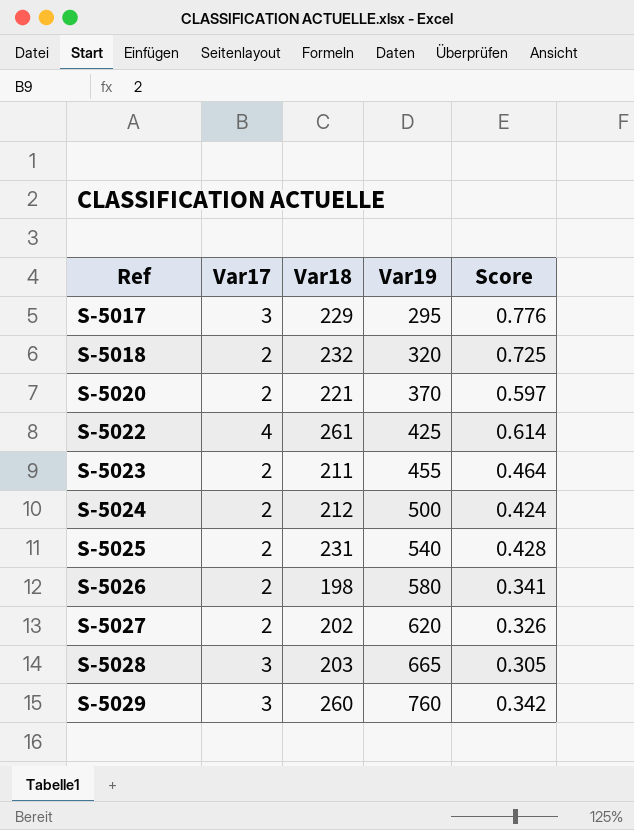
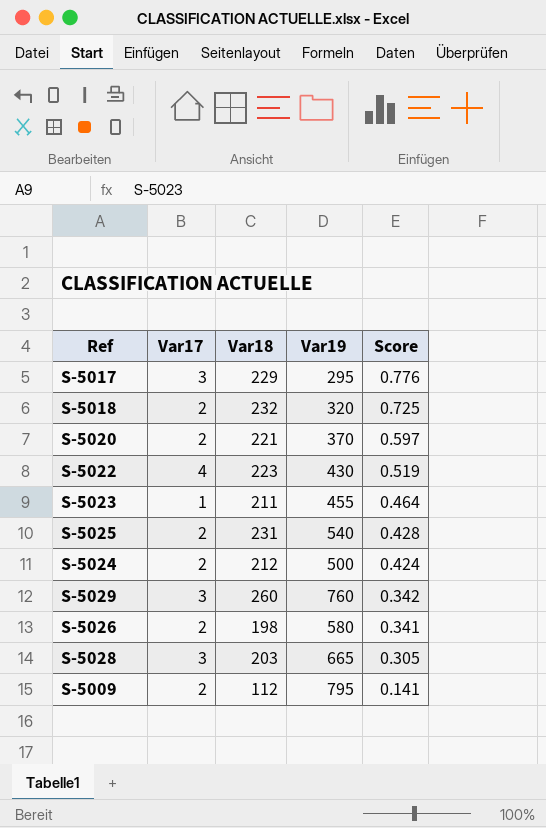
row order: Ref ascending -> Score descending
row S-5027: 2 | 202 | 620 | 0.326 -> none
S-5022 | Var18: 261 -> 223
S-5022 | Var19: 425 -> 430
S-5022 | Score: 0.614 -> 0.519
S-5023 | Var17: 2 -> 1
row S-5009: none -> 2 | 112 | 795 | 0.141

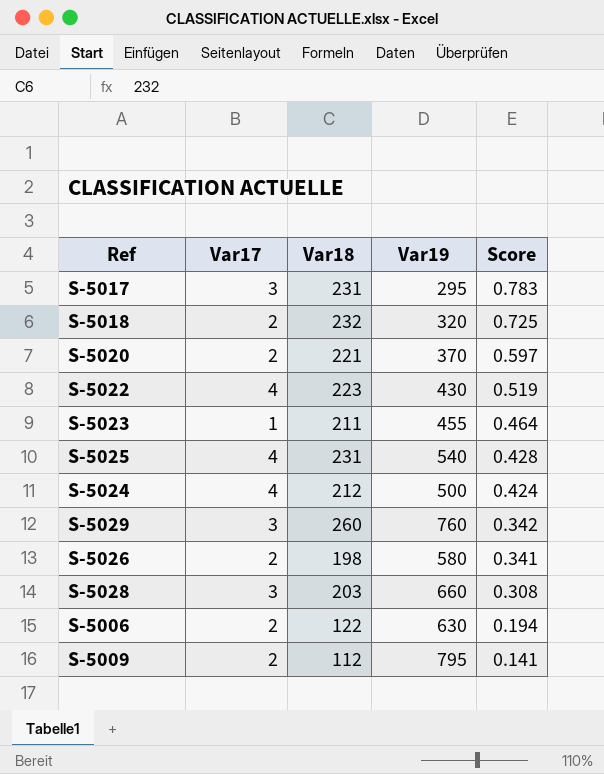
S-5017 | Var18: 229 -> 231
S-5017 | Score: 0.776 -> 0.783
S-5025 | Var17: 2 -> 4
S-5024 | Var17: 2 -> 4
S-5028 | Var19: 665 -> 660
S-5028 | Score: 0.305 -> 0.308
row S-5006: none -> 2 | 122 | 630 | 0.194

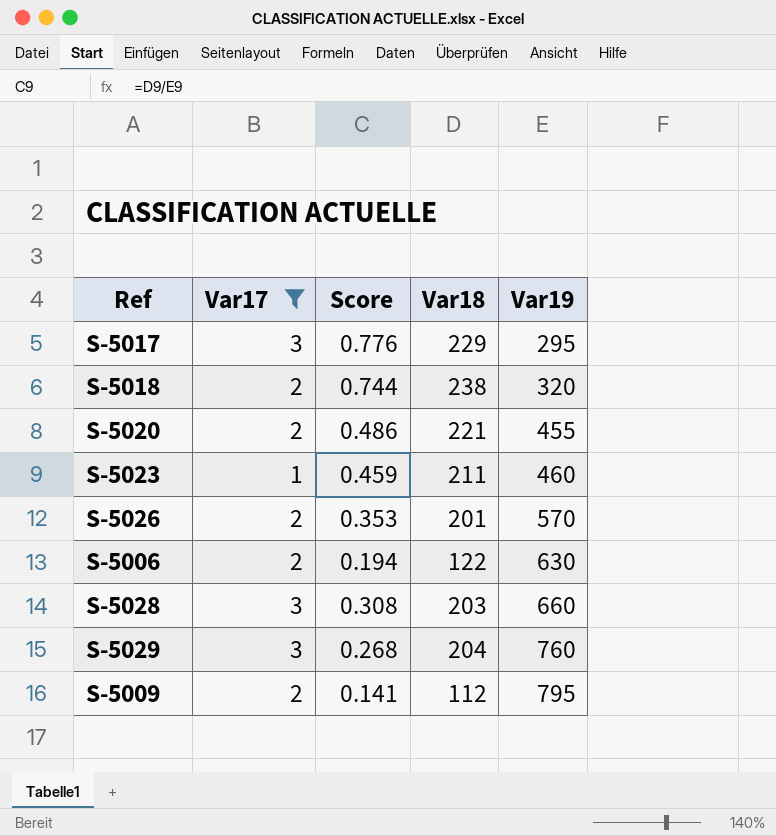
filter: none -> Var17 != 4
row order: Score descending -> Var19 ascending
column Score | position: 5 -> 3
S-5017 | Score: 0.783 -> 0.776
S-5017 | Var18: 231 -> 229
S-5018 | Score: 0.725 -> 0.744
S-5018 | Var18: 232 -> 238
S-5020 | Score: 0.597 -> 0.486
S-5020 | Var19: 370 -> 455
S-5023 | Score: 0.464 -> 0.459
S-5023 | Var19: 455 -> 460
S-5026 | Score: 0.341 -> 0.353
S-5026 | Var18: 198 -> 201
S-5026 | Var19: 580 -> 570
S-5029 | Score: 0.342 -> 0.268
S-5029 | Var18: 260 -> 204

